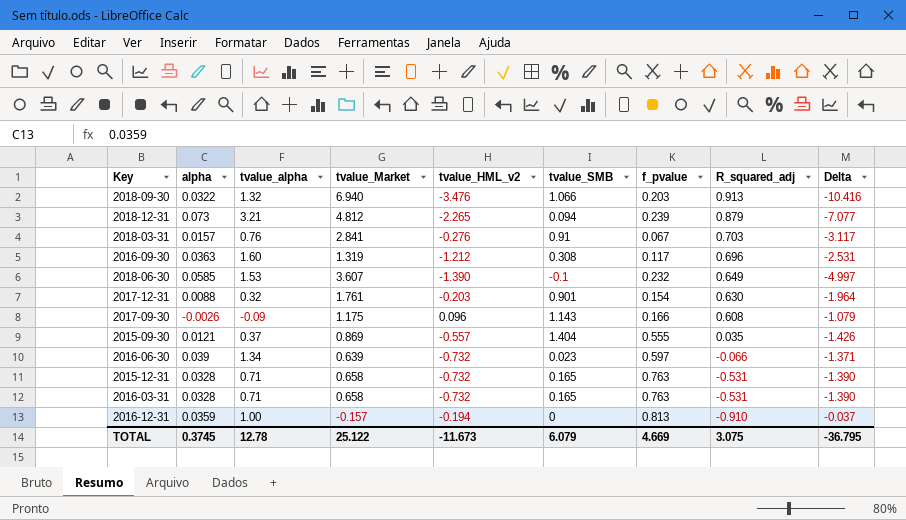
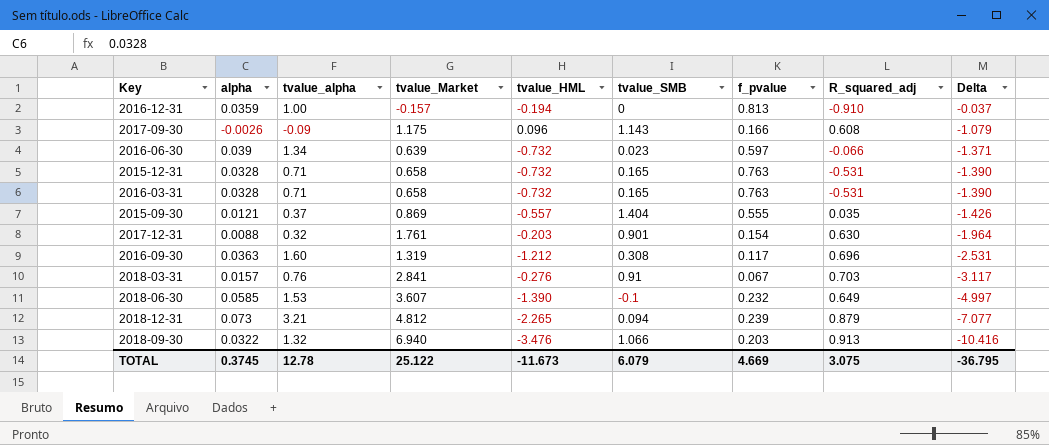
row order: R_squared_adj descending -> Delta descending
column name: tvalue_HML_v2 -> tvalue_HML

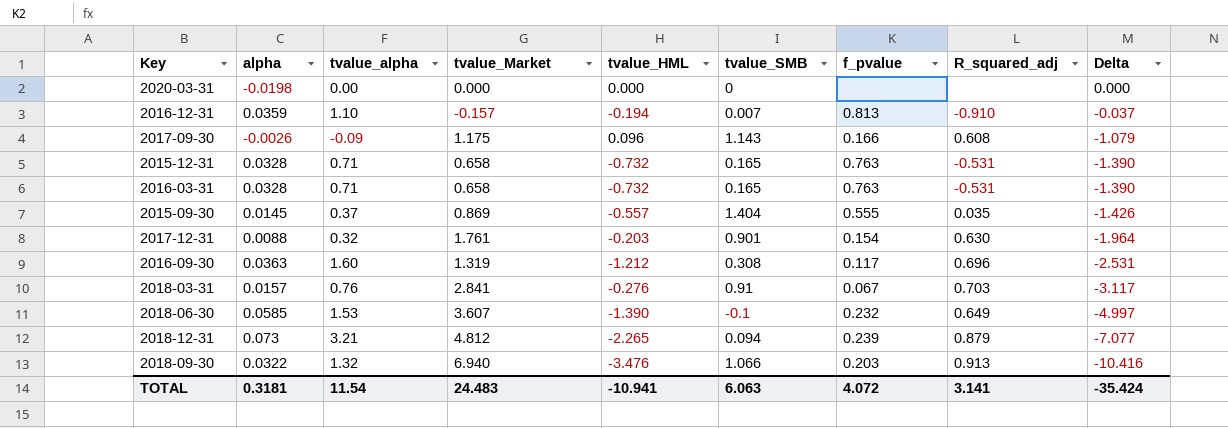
row 2016-06-30: 0.039 | 1.34 | 0.639 | -0.732 | 0.023 | 0.597 | -0.066 | -1.371 -> none
row 2020-03-31: none -> -0.0198 | 0.00 | 0.000 | 0.000 | 0 | none | none | 0.000
2016-12-31 | tvalue_alpha: 1.00 -> 1.10
2016-12-31 | tvalue_SMB: 0 -> 0.007
2015-09-30 | alpha: 0.0121 -> 0.0145
TOTAL | alpha: 0.3745 -> 0.3181
TOTAL | tvalue_alpha: 12.78 -> 11.54
TOTAL | tvalue_Market: 25.122 -> 24.483
TOTAL | tvalue_HML: -11.673 -> -10.941
TOTAL | tvalue_SMB: 6.079 -> 6.063
TOTAL | f_pvalue: 4.669 -> 4.072
TOTAL | R_squared_adj: 3.075 -> 3.141
TOTAL | Delta: -36.795 -> -35.424

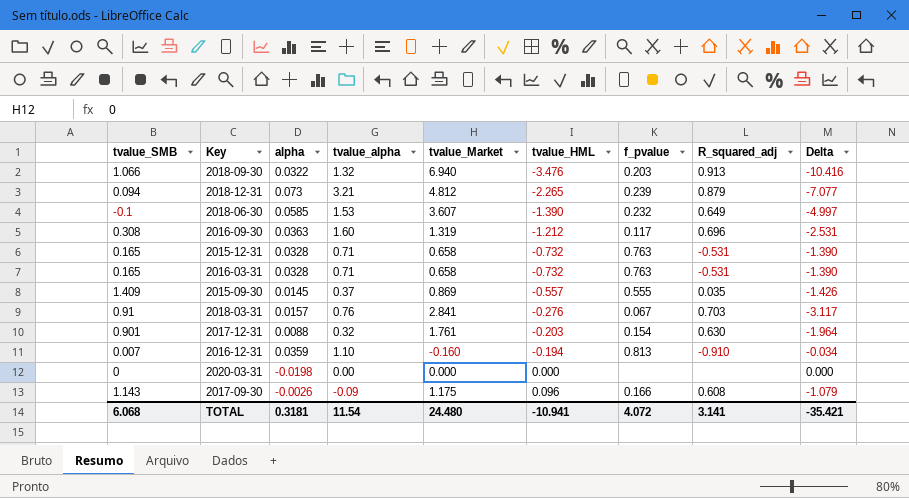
row order: Delta descending -> tvalue_HML ascending
column tvalue_SMB | position: 6 -> 1
2015-09-30 | tvalue_SMB: 1.404 -> 1.409
2016-12-31 | tvalue_Market: -0.157 -> -0.160
2016-12-31 | Delta: -0.037 -> -0.034
TOTAL | tvalue_SMB: 6.063 -> 6.068
TOTAL | tvalue_Market: 24.483 -> 24.480
TOTAL | Delta: -35.424 -> -35.421

